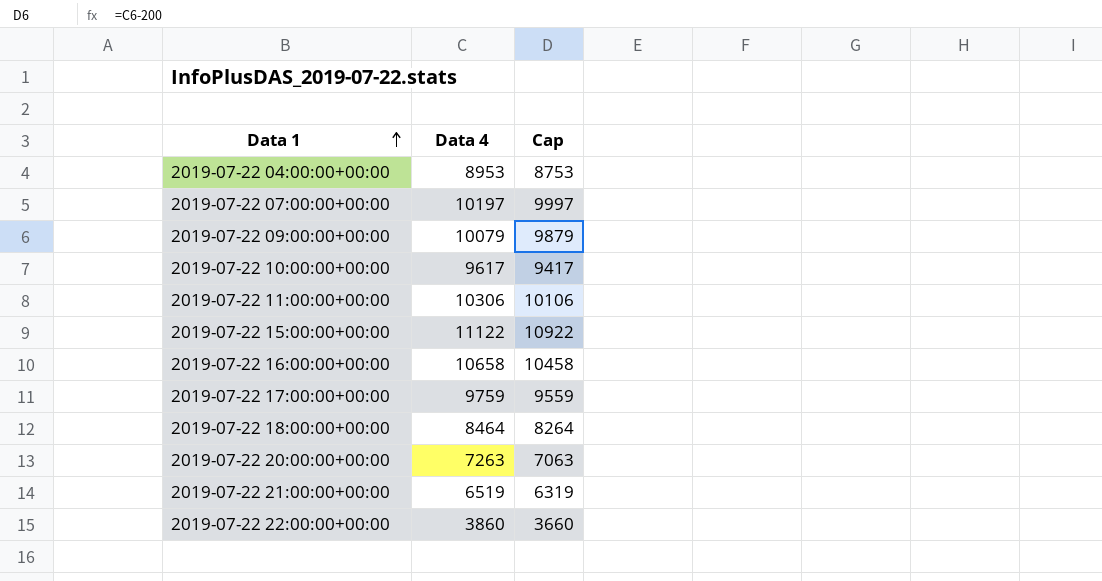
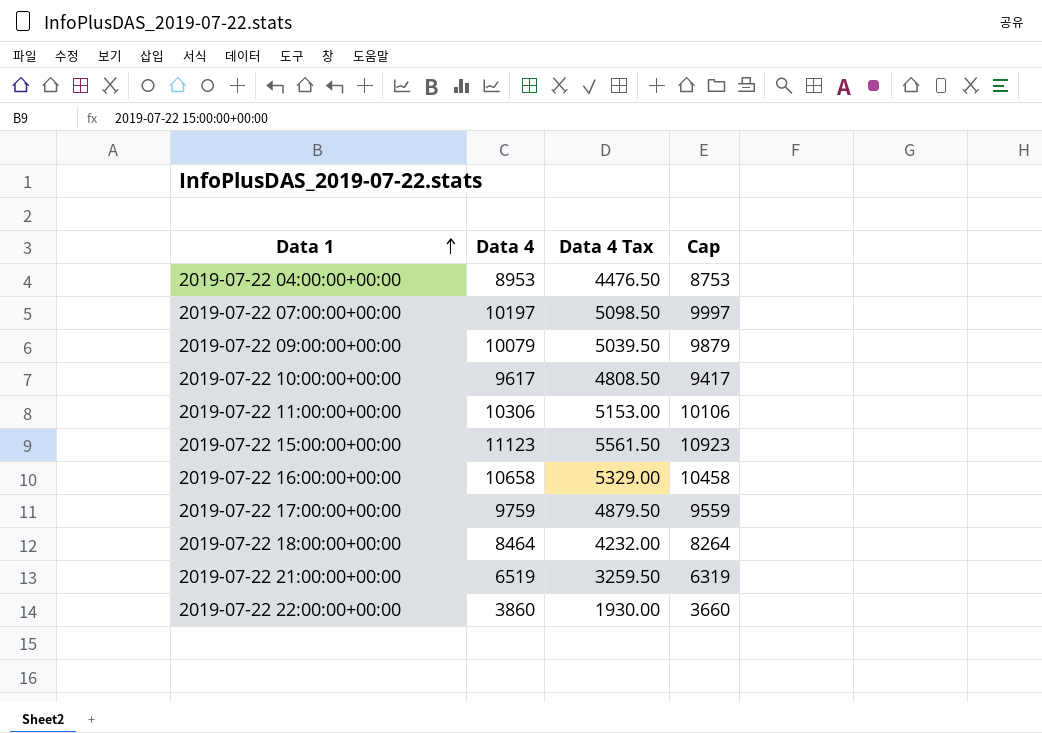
column Data 4 Tax | formula: none -> [Data 4] * 0.5
row 2019-07-22 20:00:00+00:00: 7263 | 7063 -> none
2019-07-22 15:00:00+00:00 | Data 4: 11122 -> 11123
2019-07-22 15:00:00+00:00 | Cap: 10922 -> 10923

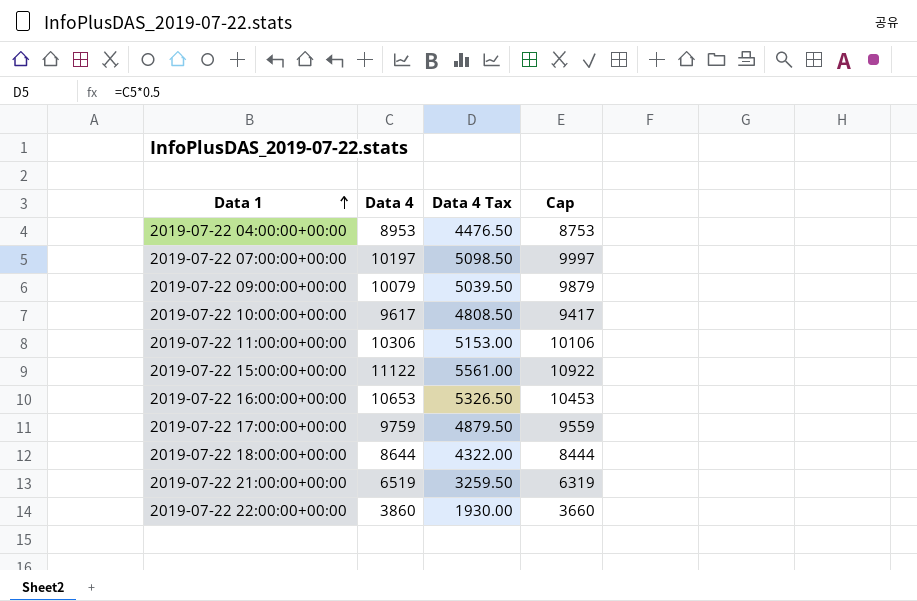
2019-07-22 15:00:00+00:00 | Data 4: 11123 -> 11122
2019-07-22 15:00:00+00:00 | Data 4 Tax: 5561.50 -> 5561.00
2019-07-22 15:00:00+00:00 | Cap: 10923 -> 10922
2019-07-22 16:00:00+00:00 | Data 4: 10658 -> 10653
2019-07-22 16:00:00+00:00 | Data 4 Tax: 5329.00 -> 5326.50
2019-07-22 16:00:00+00:00 | Cap: 10458 -> 10453
2019-07-22 18:00:00+00:00 | Data 4: 8464 -> 8644
2019-07-22 18:00:00+00:00 | Data 4 Tax: 4232.00 -> 4322.00
2019-07-22 18:00:00+00:00 | Cap: 8264 -> 8444

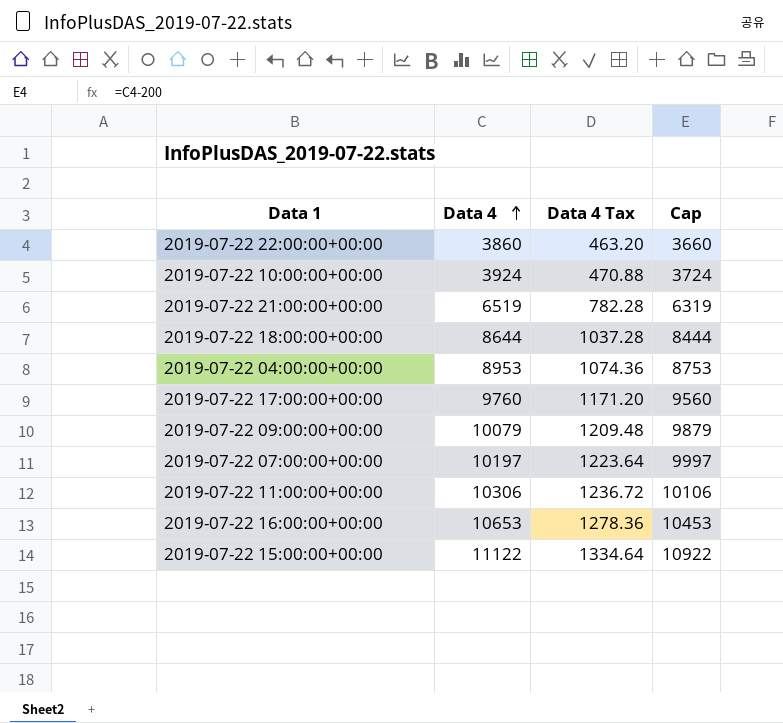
row order: Data 1 ascending -> Data 4 ascending
column Data 4 Tax | formula: [Data 4] * 0.5 -> [Data 4] * 0.12
2019-07-22 10:00:00+00:00 | Data 4: 9617 -> 3924
2019-07-22 10:00:00+00:00 | Cap: 9417 -> 3724
2019-07-22 17:00:00+00:00 | Data 4: 9759 -> 9760
2019-07-22 17:00:00+00:00 | Cap: 9559 -> 9560

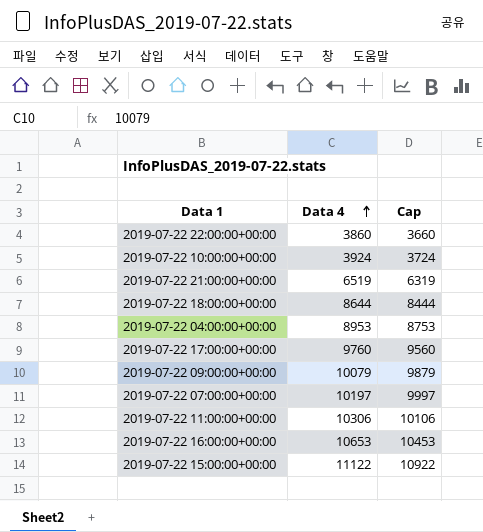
column Data 4 Tax | formula: [Data 4] * 0.12 -> none

